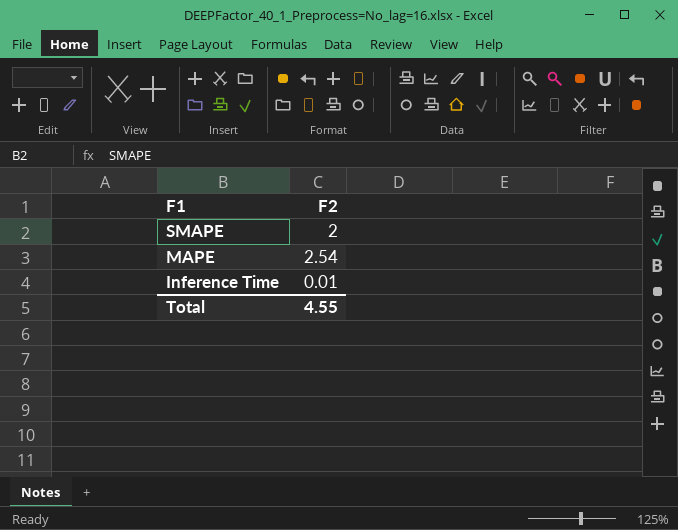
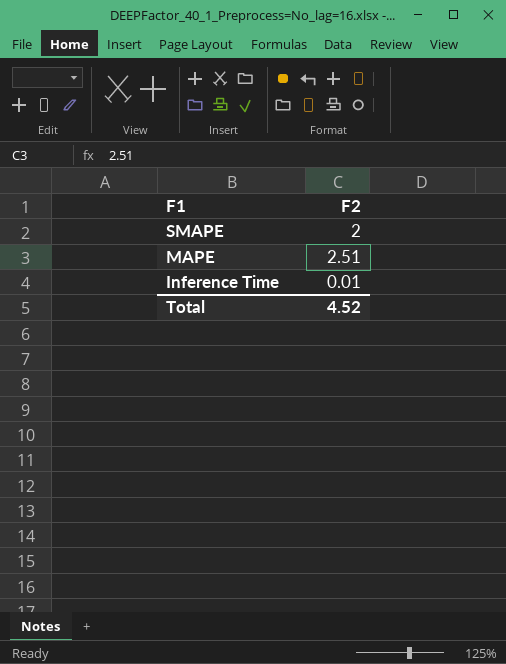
MAPE | F2: 2.54 -> 2.51
Total | F2: 4.55 -> 4.52

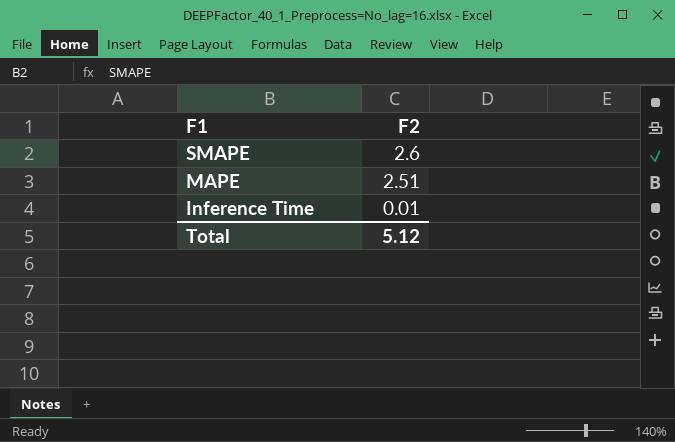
SMAPE | F2: 2 -> 2.6
Total | F2: 4.52 -> 5.12

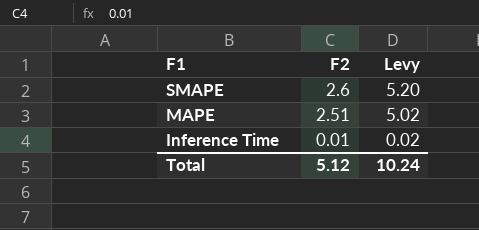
column Levy | formula: none -> [F2] * 2

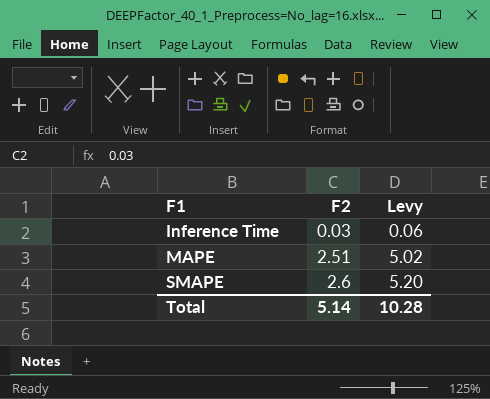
row order: F1 descending -> F1 ascending
Inference Time | F2: 0.01 -> 0.03
Inference Time | Levy: 0.02 -> 0.06
Total | F2: 5.12 -> 5.14
Total | Levy: 10.24 -> 10.28

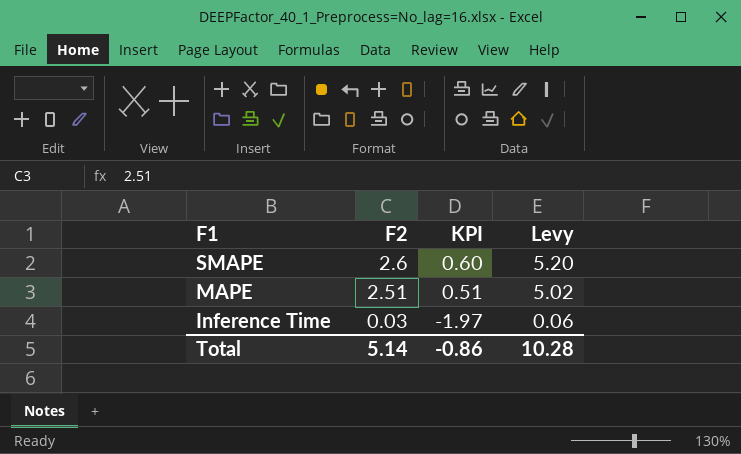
row order: F1 ascending -> F1 descending
column KPI | formula: none -> [F2] - 2

